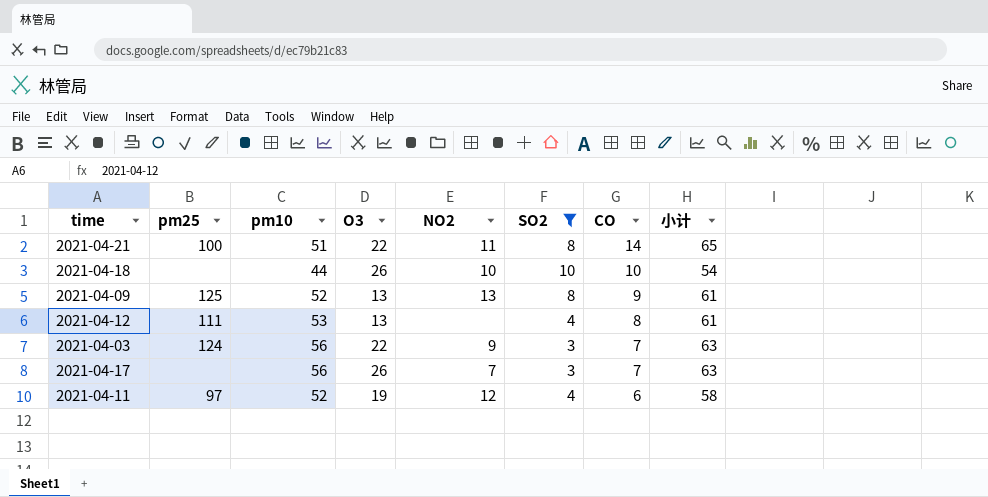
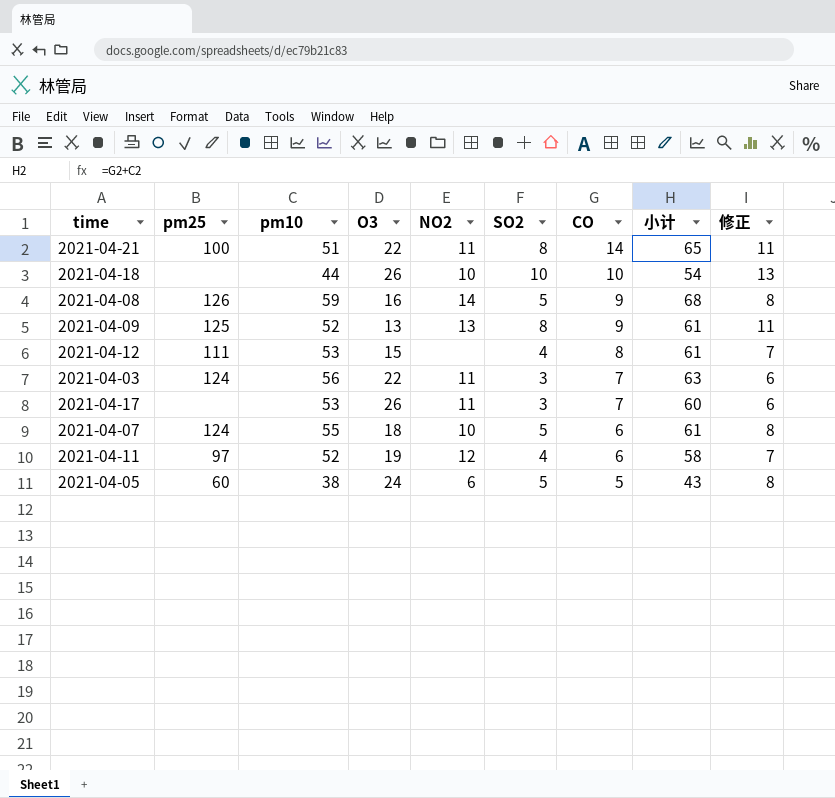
filter: SO2 != 5 -> none
column 修正 | formula: none -> [SO2] + 3
2021-04-12 | O3: 13 -> 15
2021-04-03 | NO2: 9 -> 11
2021-04-17 | pm10: 56 -> 53
2021-04-17 | NO2: 7 -> 11
2021-04-17 | 小计: 63 -> 60

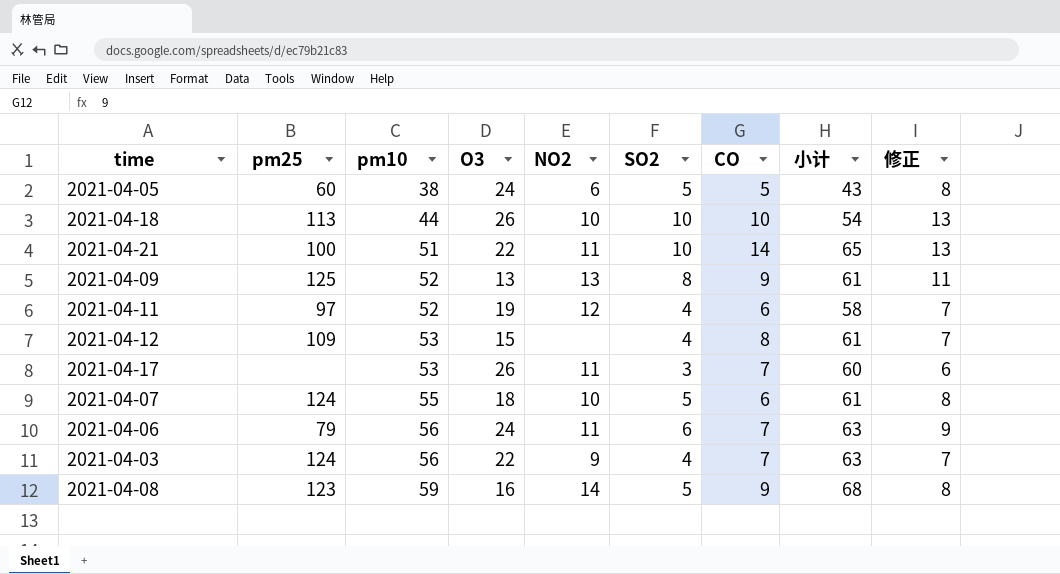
row order: CO descending -> pm10 ascending
2021-04-18 | pm25: none -> 113
2021-04-21 | SO2: 8 -> 10
2021-04-21 | 修正: 11 -> 13
2021-04-12 | pm25: 111 -> 109
row 2021-04-06: none -> 79 | 56 | 24 | 11 | 6 | 7 | 63 | 9
2021-04-03 | NO2: 11 -> 9
2021-04-03 | SO2: 3 -> 4
2021-04-03 | 修正: 6 -> 7
2021-04-08 | pm25: 126 -> 123

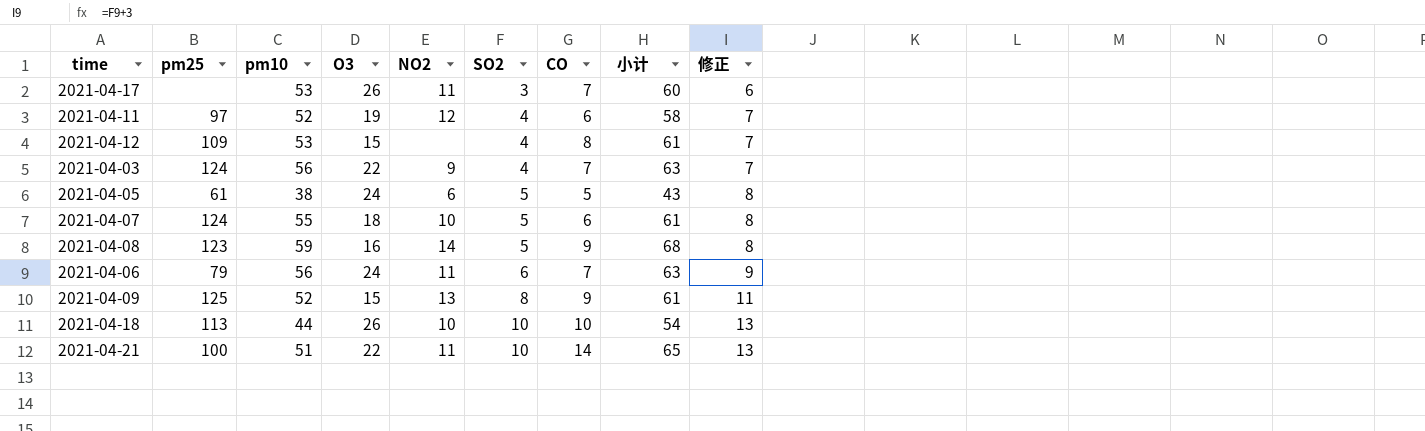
row order: pm10 ascending -> SO2 ascending
2021-04-05 | pm25: 60 -> 61
2021-04-09 | O3: 13 -> 15

